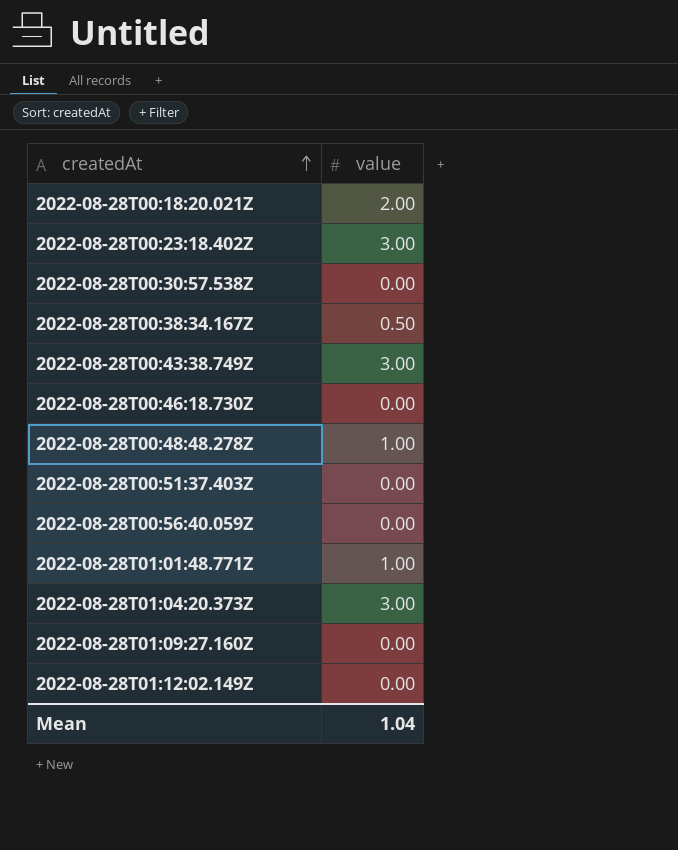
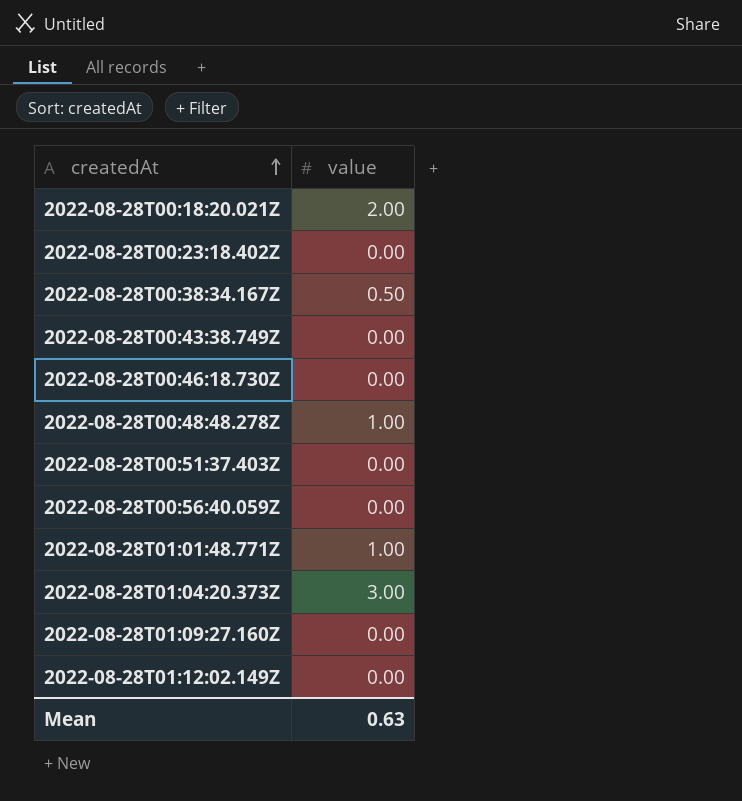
row 2022-08-28T00:30:57.538Z: 0.00 -> none
2022-08-28T00:23:18.402Z | value: 3.00 -> 0.00
2022-08-28T00:43:38.749Z | value: 3.00 -> 0.00
Mean | value: 1.04 -> 0.63

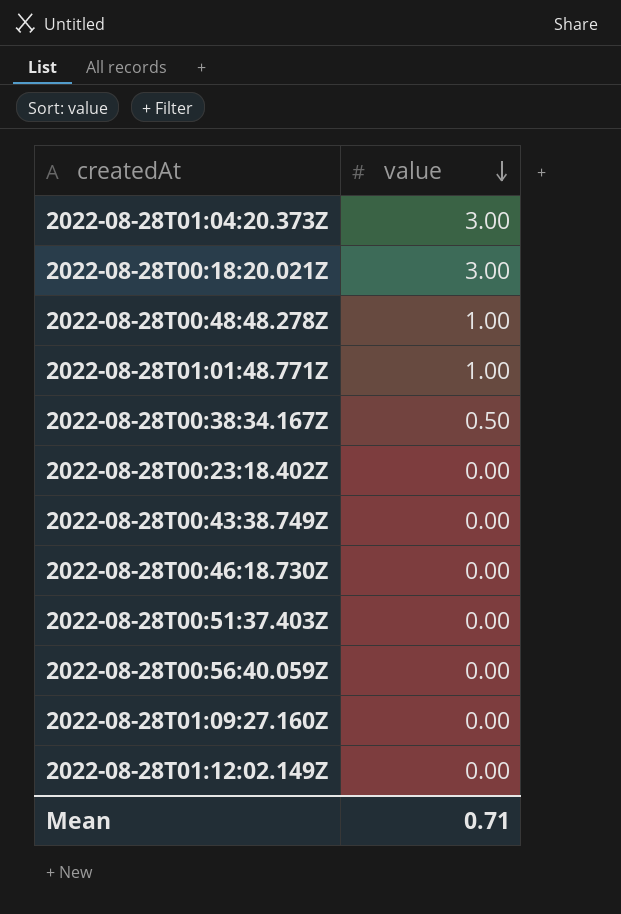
row order: createdAt ascending -> value descending
2022-08-28T00:18:20.021Z | value: 2.00 -> 3.00
Mean | value: 0.63 -> 0.71

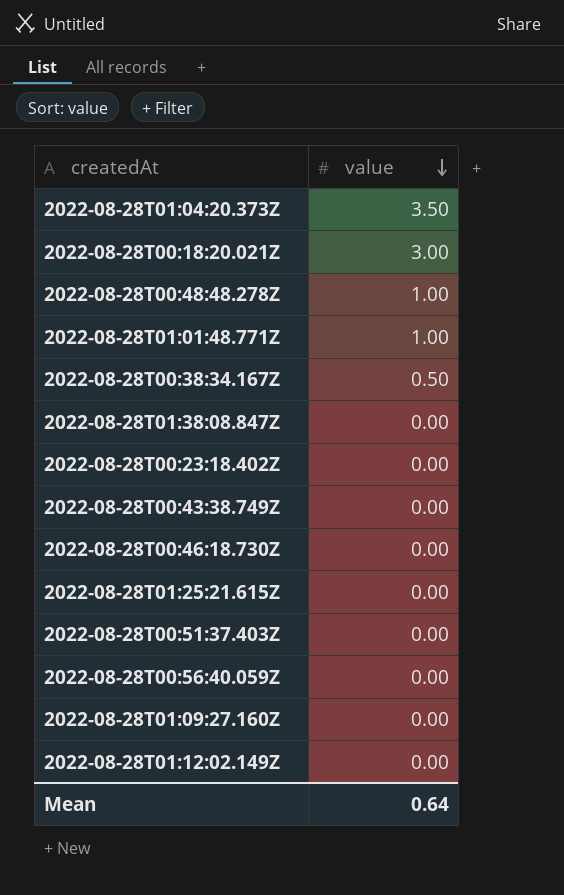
2022-08-28T01:04:20.373Z | value: 3.00 -> 3.50
row 2022-08-28T01:38:08.847Z: none -> 0.00
row 2022-08-28T01:25:21.615Z: none -> 0.00
Mean | value: 0.71 -> 0.64

